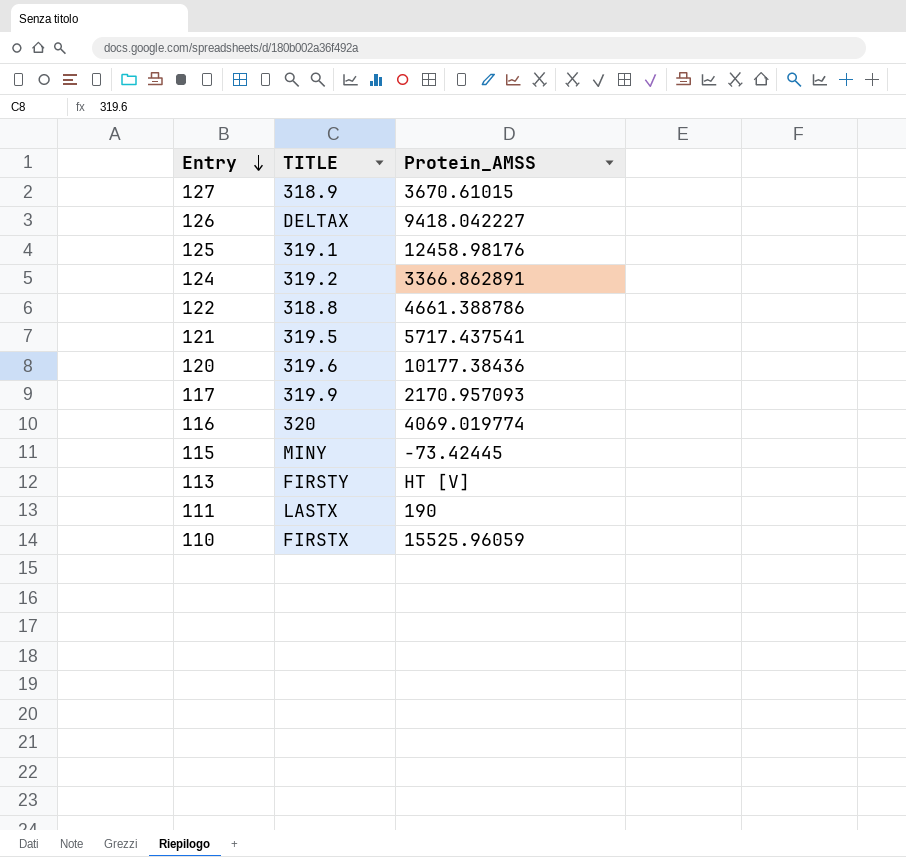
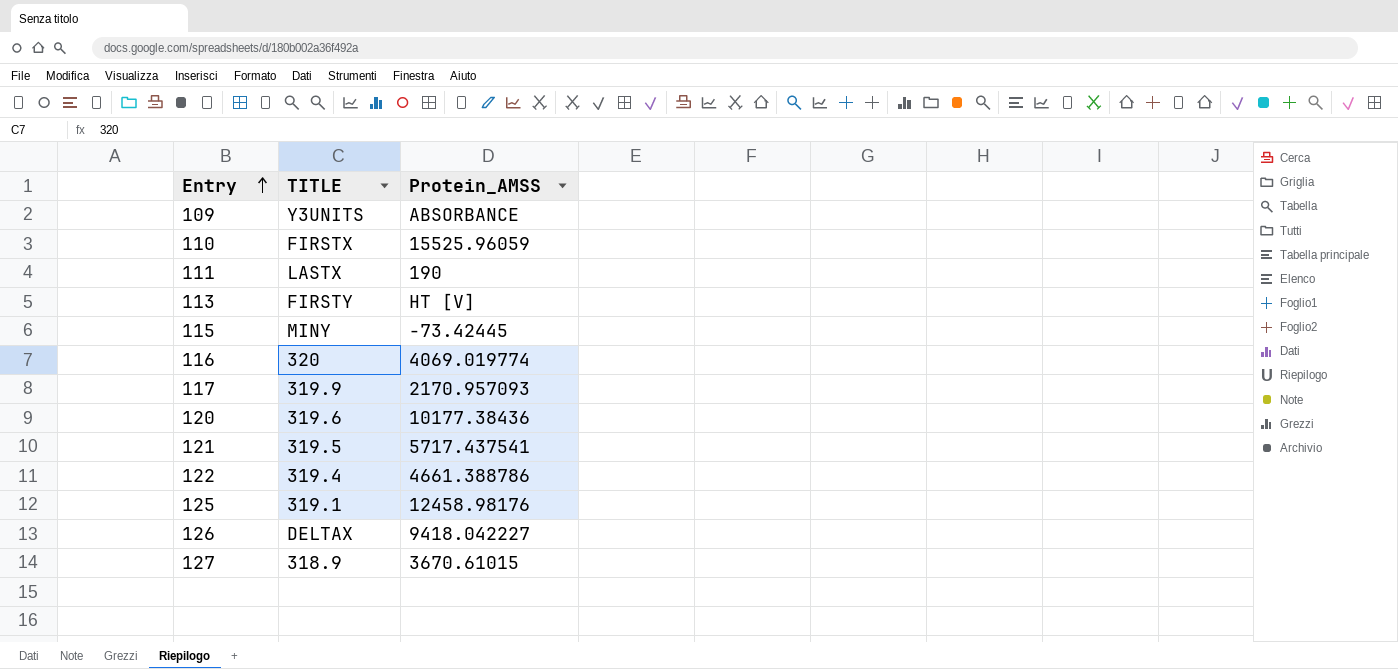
row order: Entry descending -> Entry ascending
row 124: 319.2 | 3366.862891 -> none
row 109: none -> Y3UNITS | ABSORBANCE
122 | TITLE: 318.8 -> 319.4

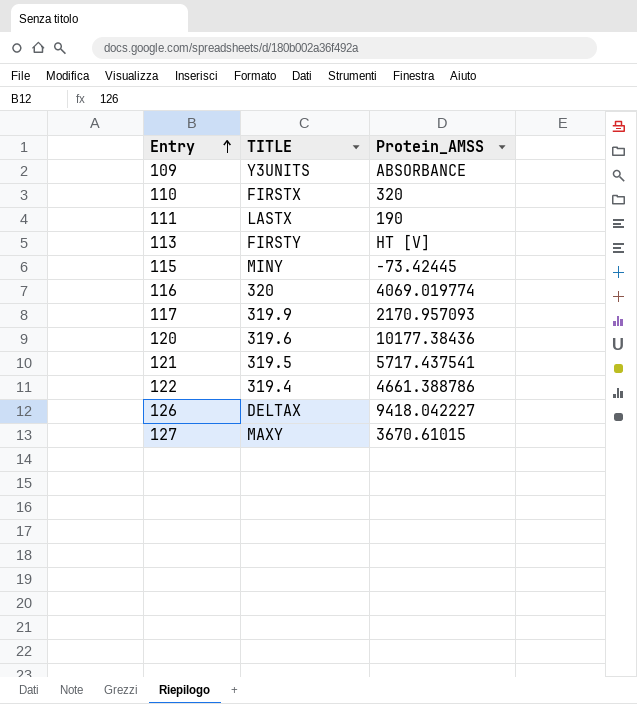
row 125: 319.1 | 12458.98176 -> none
110 | Protein_AMSS: 15525.96059 -> 320
127 | TITLE: 318.9 -> MAXY

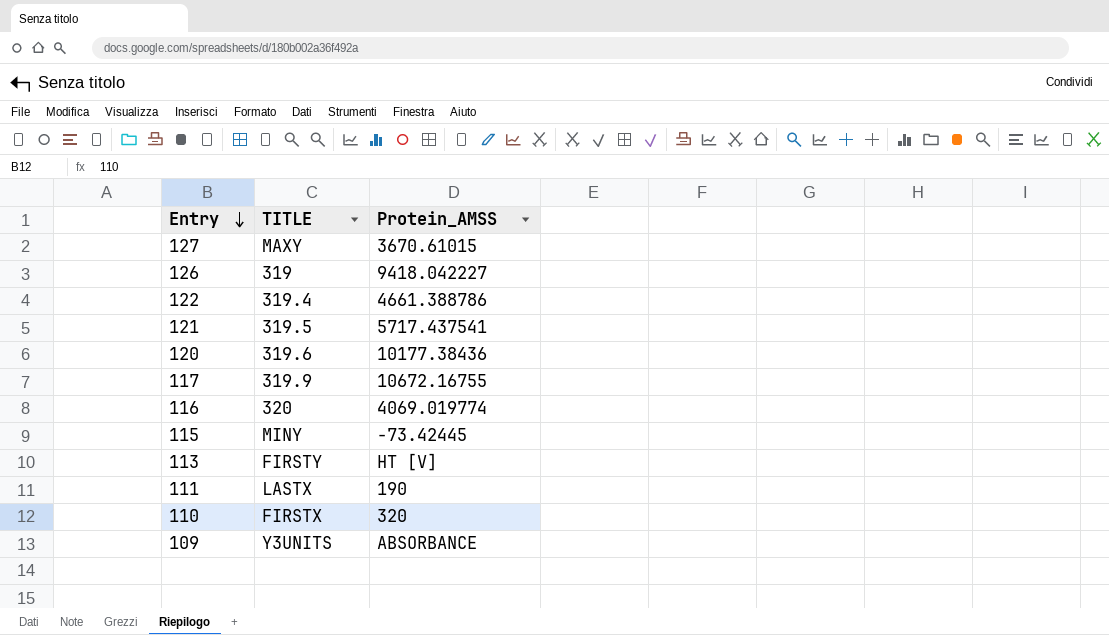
row order: Entry ascending -> Entry descending
126 | TITLE: DELTAX -> 319
117 | Protein_AMSS: 2170.957093 -> 10672.16755

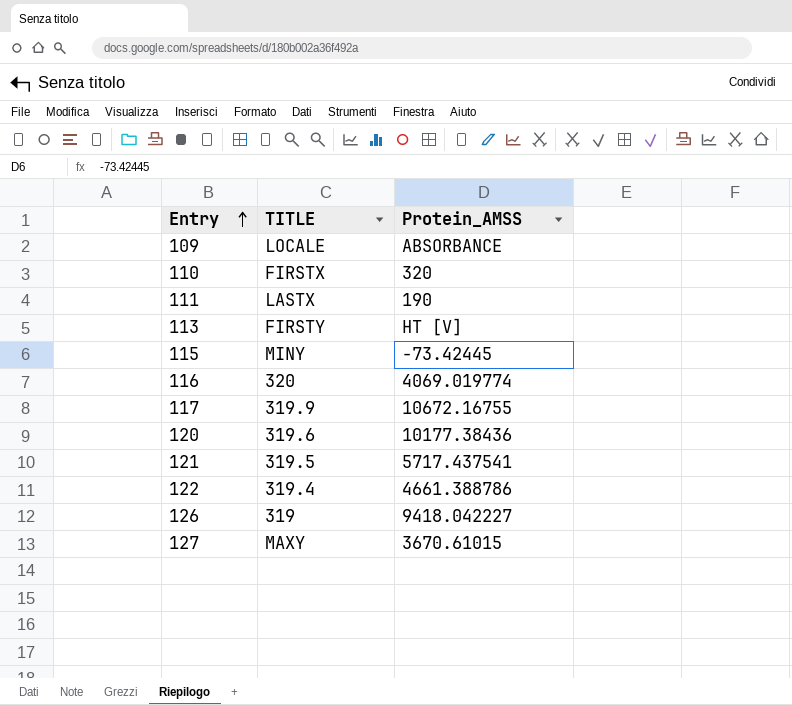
row order: Entry descending -> Entry ascending
109 | TITLE: Y3UNITS -> LOCALE

